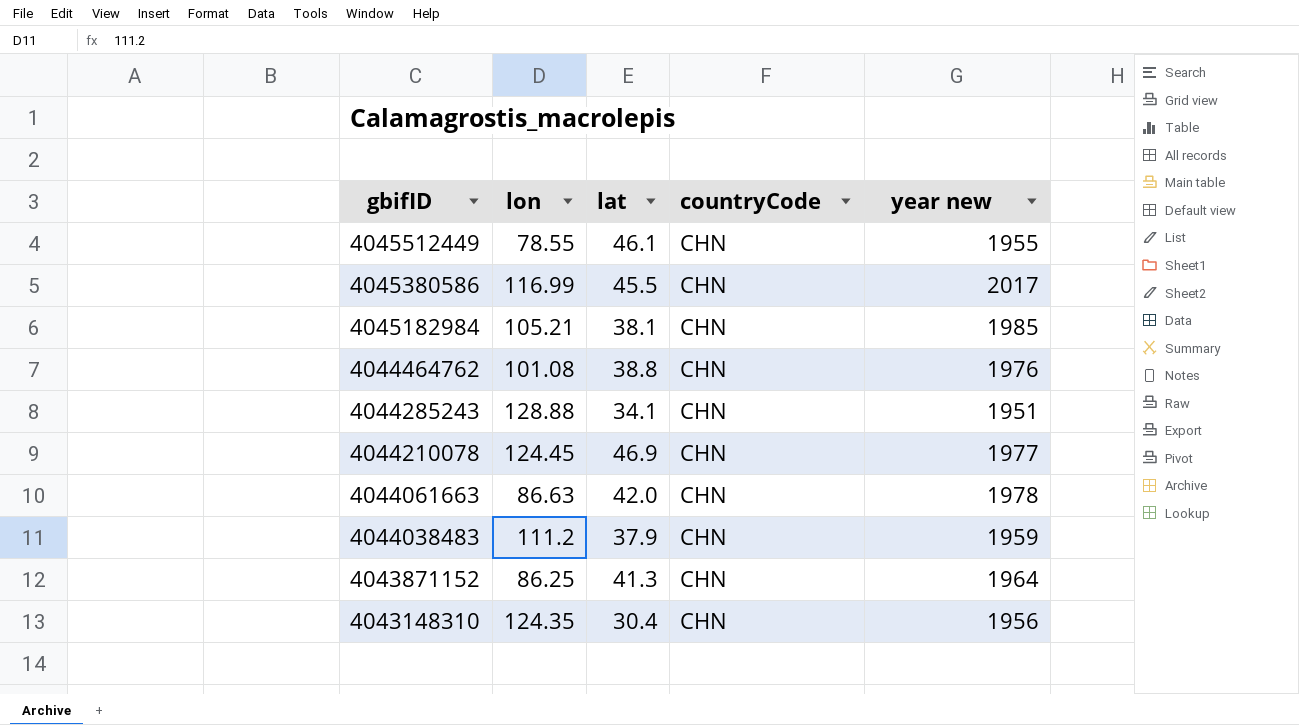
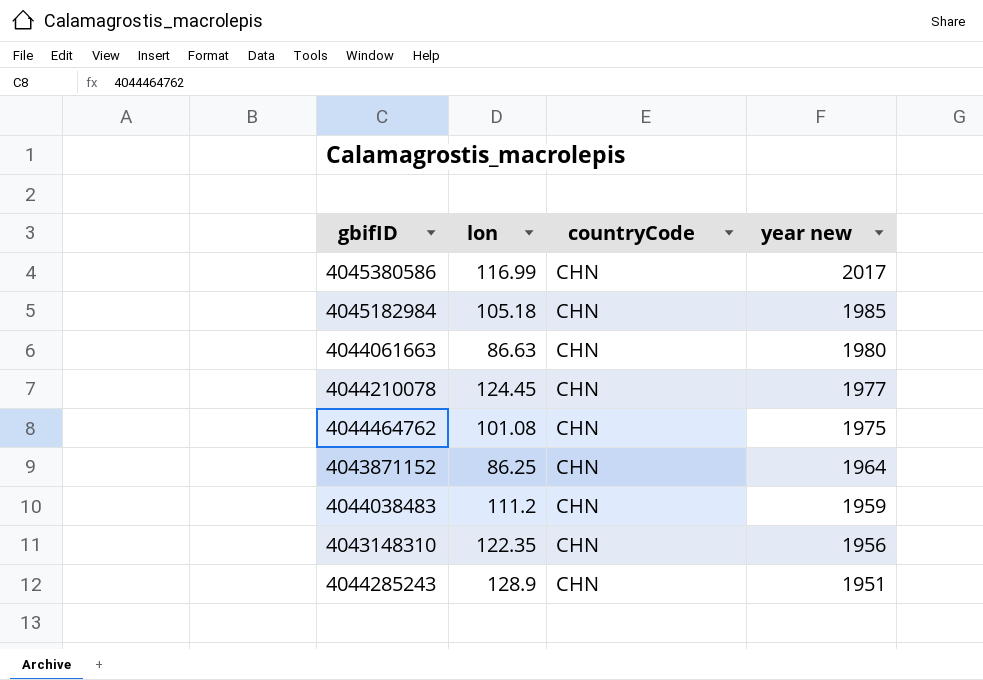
row order: gbifID descending -> year new descending
column lat | position: 3 -> none
row 4045512449: 78.55 | 46.1 | CHN | 1955 -> none
4045182984 | lon: 105.21 -> 105.18
4044061663 | year new: 1978 -> 1980
4044464762 | year new: 1976 -> 1975
4043148310 | lon: 124.35 -> 122.35
4044285243 | lon: 128.88 -> 128.9

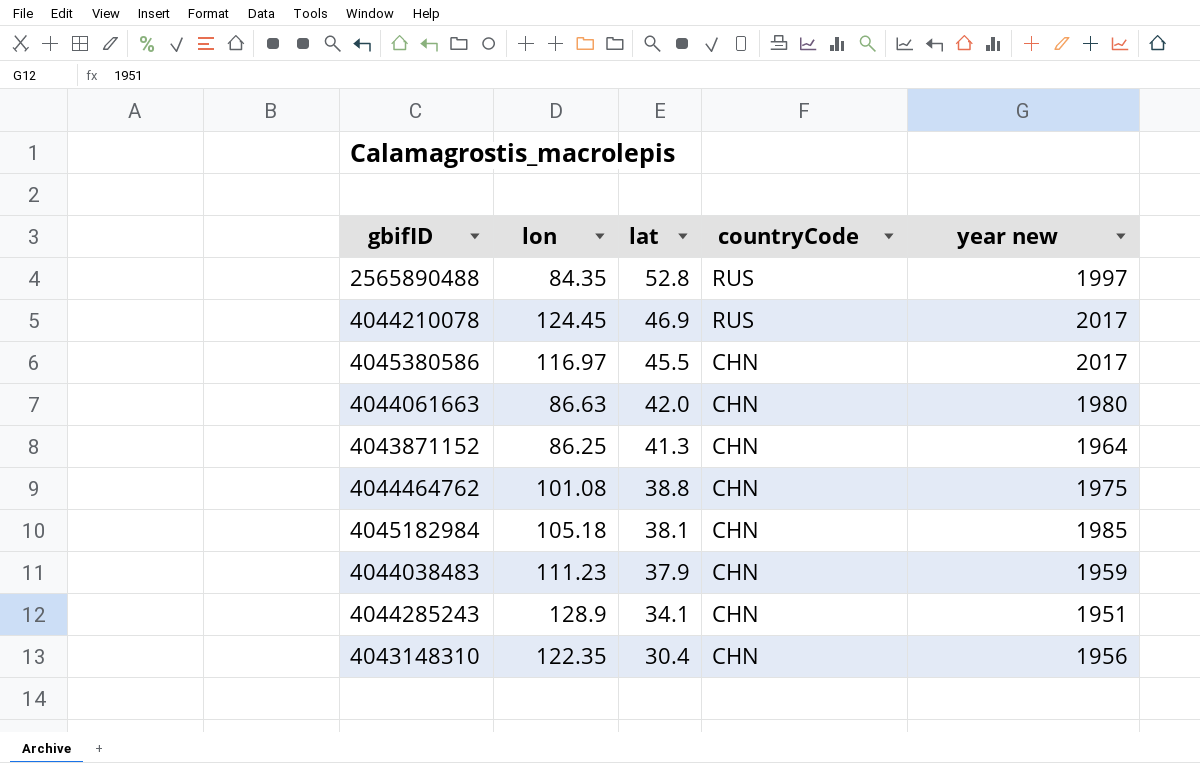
row order: year new descending -> lat descending
column lat | position: none -> 3
row 2565890488: none -> 84.35 | 52.8 | RUS | 1997
4044210078 | countryCode: CHN -> RUS
4044210078 | year new: 1977 -> 2017
4045380586 | lon: 116.99 -> 116.97
4044038483 | lon: 111.2 -> 111.23

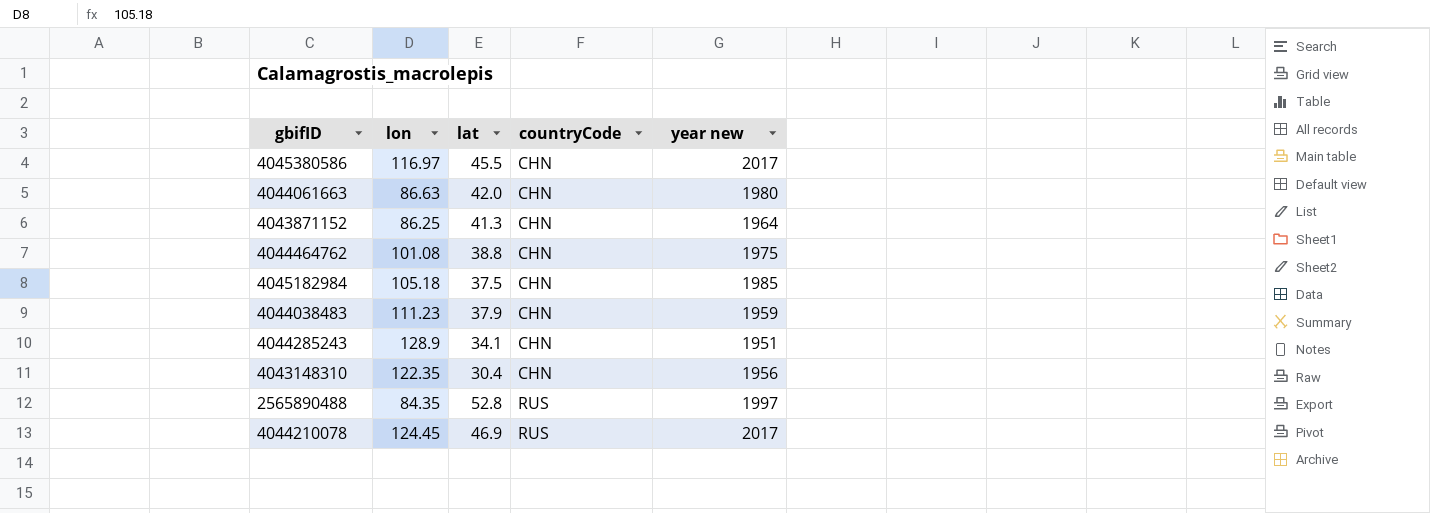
row order: lat descending -> countryCode ascending
4045182984 | lat: 38.1 -> 37.5

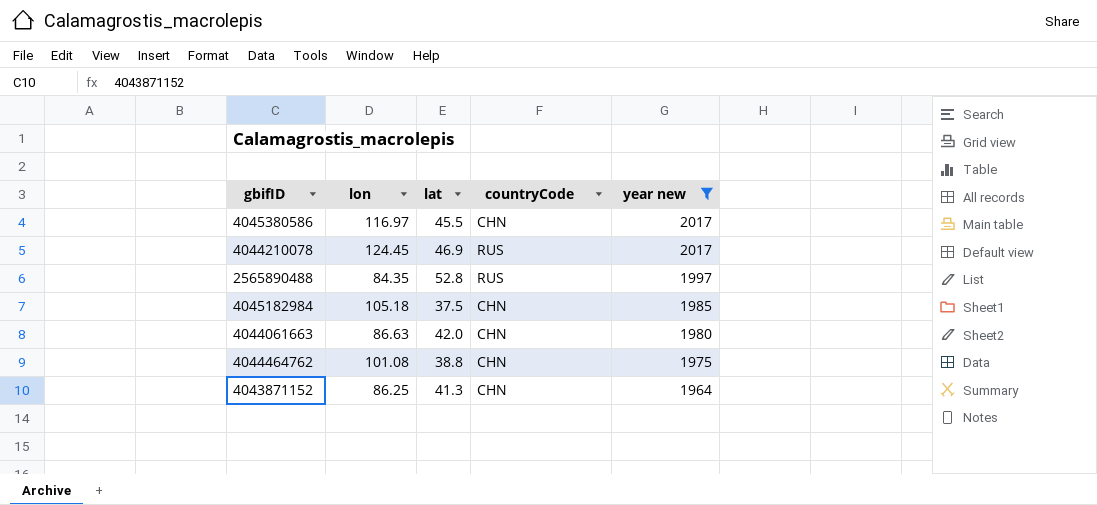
filter: none -> year new >= 1964
row order: countryCode ascending -> year new descending

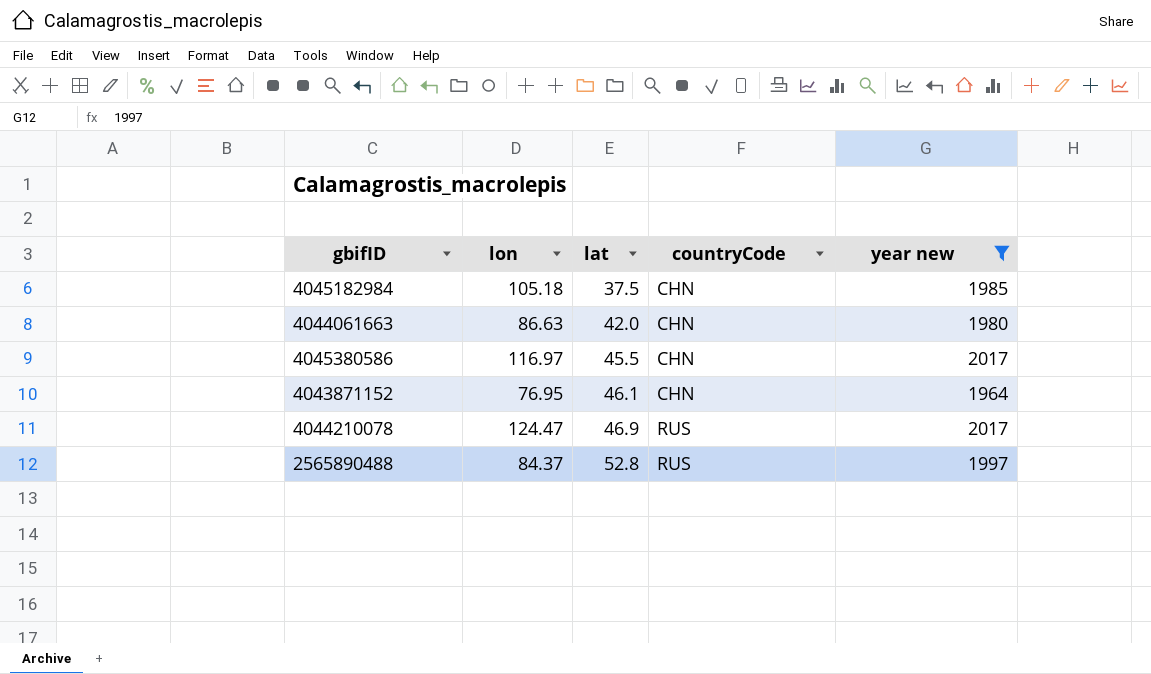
row order: year new descending -> lat ascending
row 4044464762: 101.08 | 38.8 | CHN | 1975 -> none
4043871152 | lon: 86.25 -> 76.95
4043871152 | lat: 41.3 -> 46.1
4044210078 | lon: 124.45 -> 124.47
2565890488 | lon: 84.35 -> 84.37

